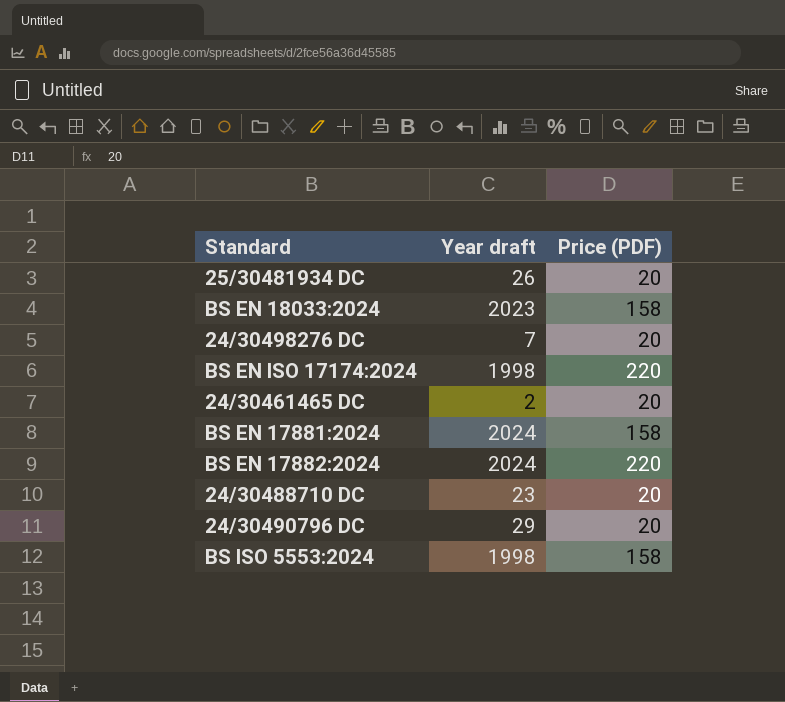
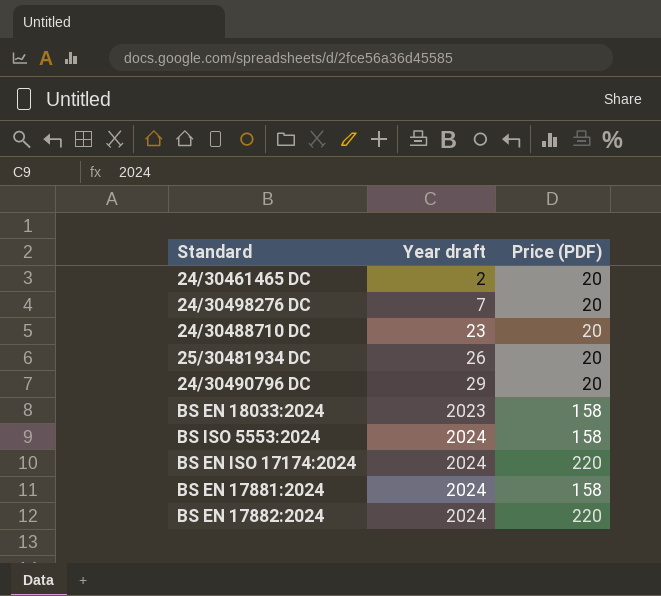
row order: none -> Year draft ascending
BS ISO 5553:2024 | Year draft: 1998 -> 2024
BS EN ISO 17174:2024 | Year draft: 1998 -> 2024

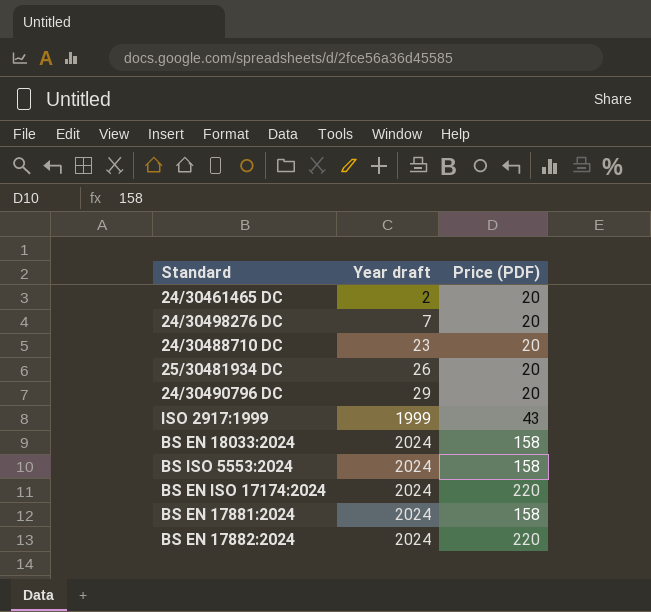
row ISO 2917:1999: none -> 1999 | 43
BS EN 18033:2024 | Year draft: 2023 -> 2024

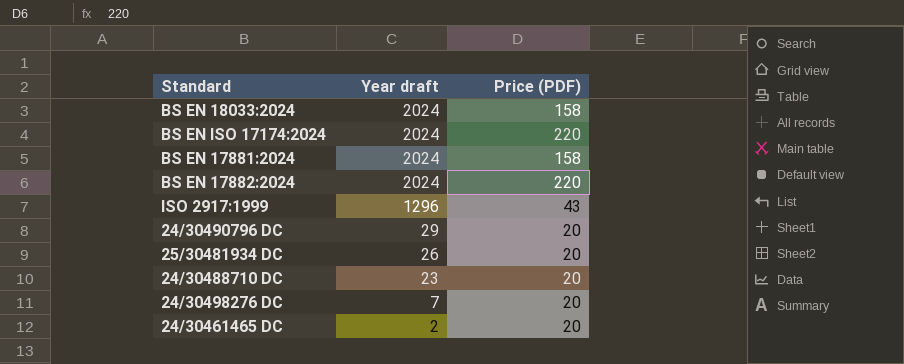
row order: Year draft ascending -> Year draft descending
row BS ISO 5553:2024: 2024 | 158 -> none
ISO 2917:1999 | Year draft: 1999 -> 1296

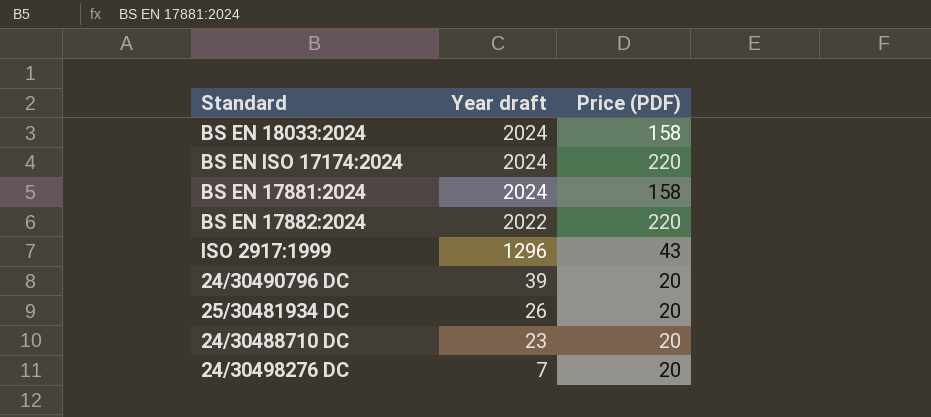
row 24/30461465 DC: 2 | 20 -> none
BS EN 17882:2024 | Year draft: 2024 -> 2022
24/30490796 DC | Year draft: 29 -> 39

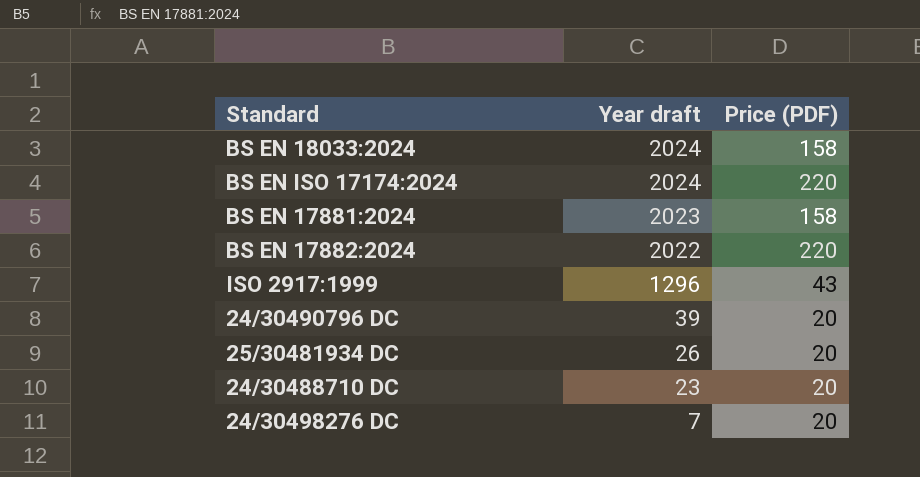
BS EN 17881:2024 | Year draft: 2024 -> 2023

